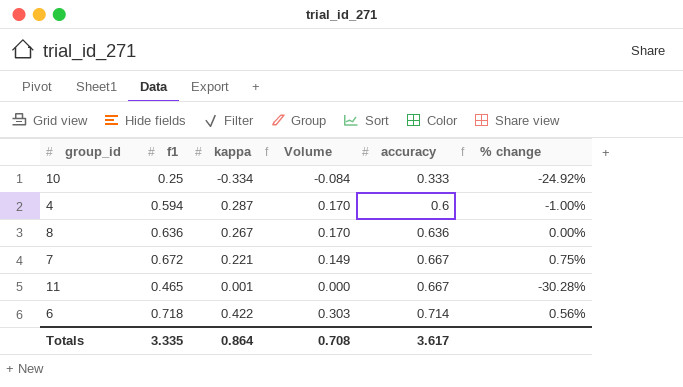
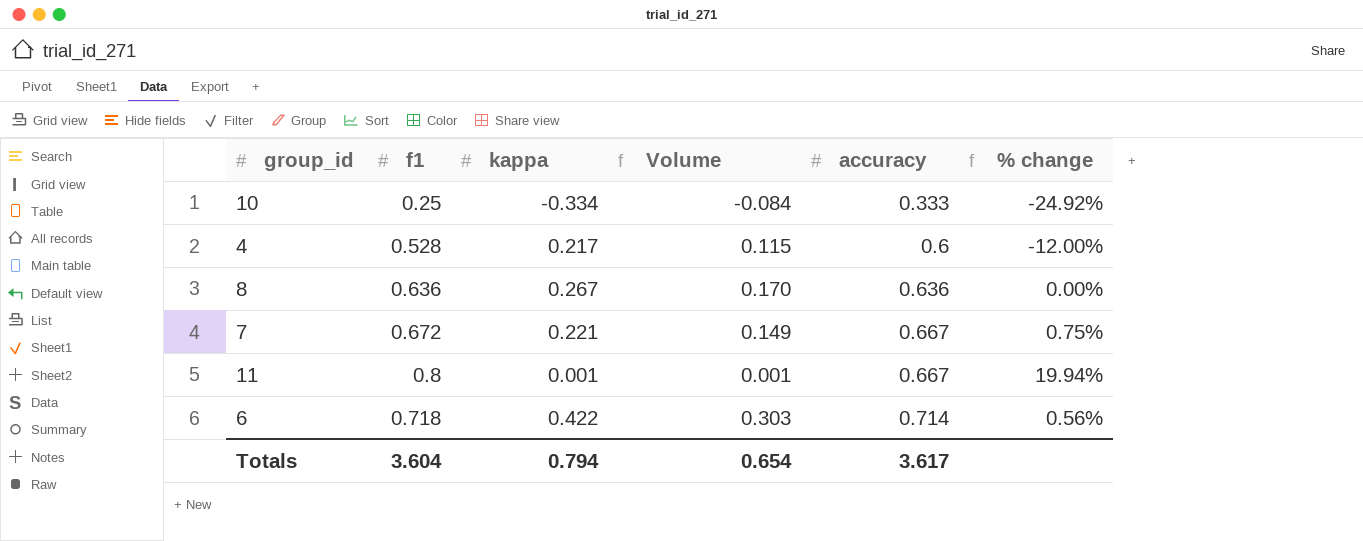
4 | f1: 0.594 -> 0.528
4 | kappa: 0.287 -> 0.217
4 | Volume: 0.170 -> 0.115
4 | % change: -1.00% -> -12.00%
11 | f1: 0.465 -> 0.8
11 | Volume: 0.000 -> 0.001
11 | % change: -30.28% -> 19.94%
Totals | f1: 3.335 -> 3.604
Totals | kappa: 0.864 -> 0.794
Totals | Volume: 0.708 -> 0.654

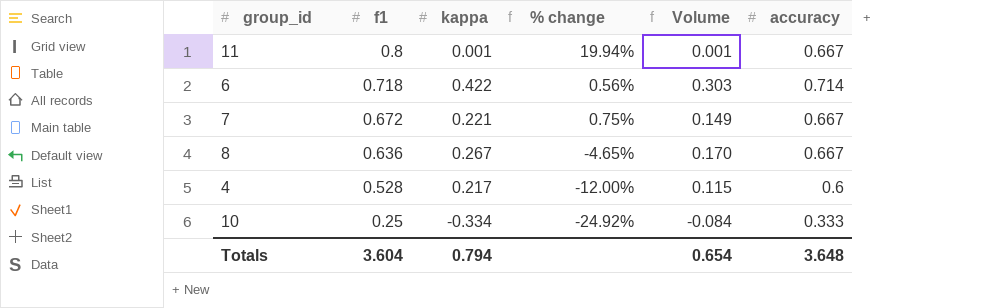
row order: accuracy ascending -> f1 descending
column % change | position: 6 -> 4
8 | % change: 0.00% -> -4.65%
8 | accuracy: 0.636 -> 0.667
Totals | accuracy: 3.617 -> 3.648

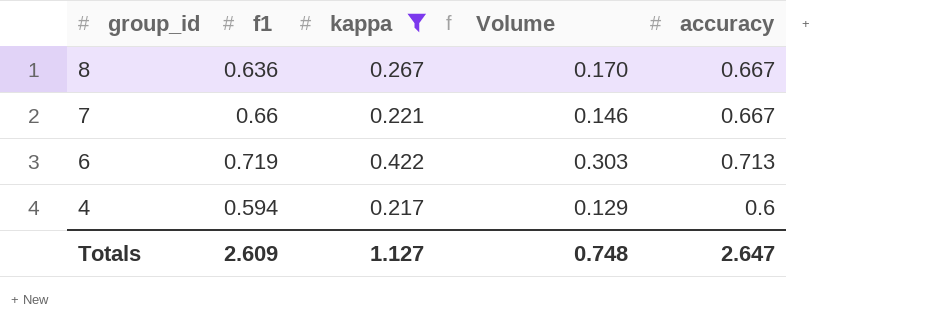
filter: none -> kappa >= 0.217
row order: f1 descending -> group_id descending
column % change | formula: ([f1] - [accuracy]) / [accuracy] -> none
7 | f1: 0.672 -> 0.66
7 | Volume: 0.149 -> 0.146
6 | f1: 0.718 -> 0.719
6 | accuracy: 0.714 -> 0.713
4 | f1: 0.528 -> 0.594
4 | Volume: 0.115 -> 0.129
Totals | f1: 3.604 -> 2.609
Totals | kappa: 0.794 -> 1.127
Totals | Volume: 0.654 -> 0.748
Totals | accuracy: 3.648 -> 2.647

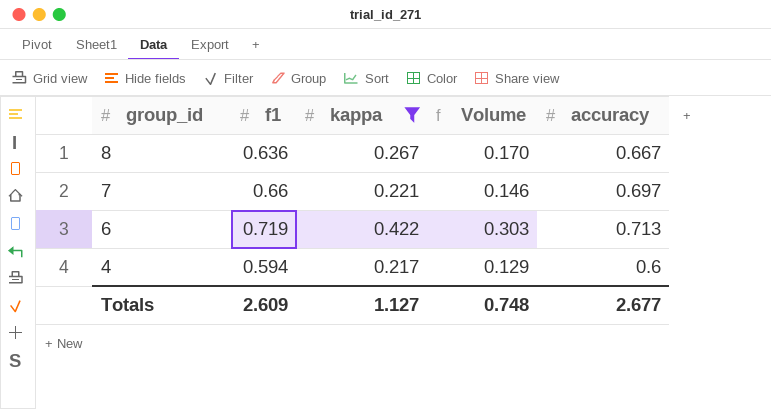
7 | accuracy: 0.667 -> 0.697
Totals | accuracy: 2.647 -> 2.677

